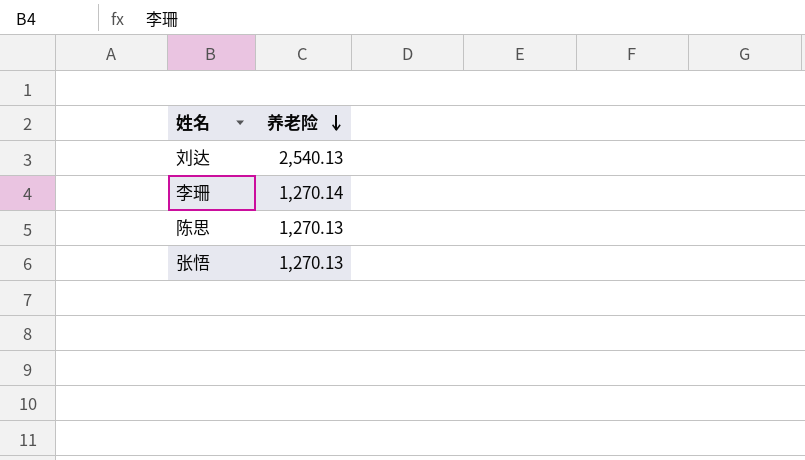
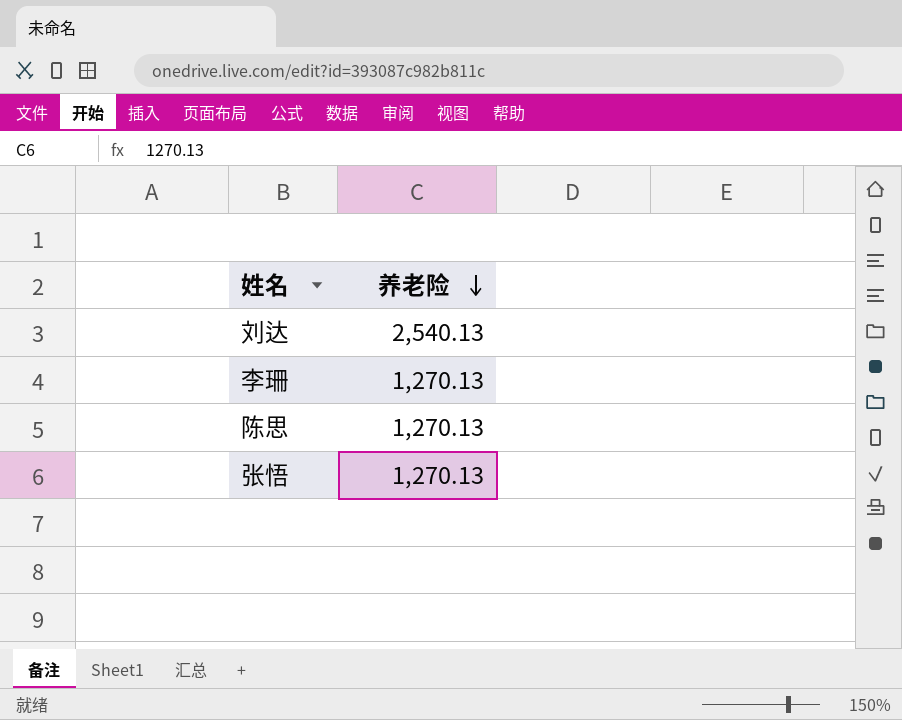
李珊 | 养老险: 1,270.14 -> 1,270.13

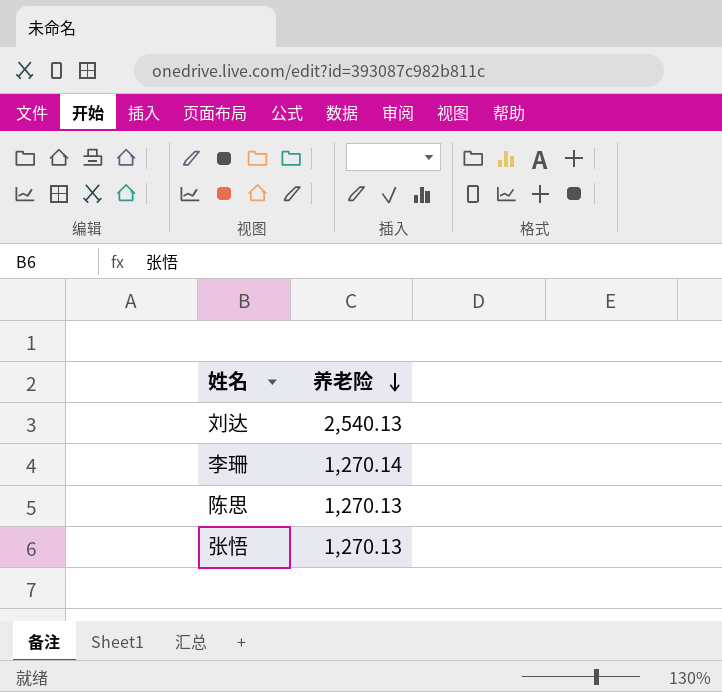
李珊 | 养老险: 1,270.13 -> 1,270.14

